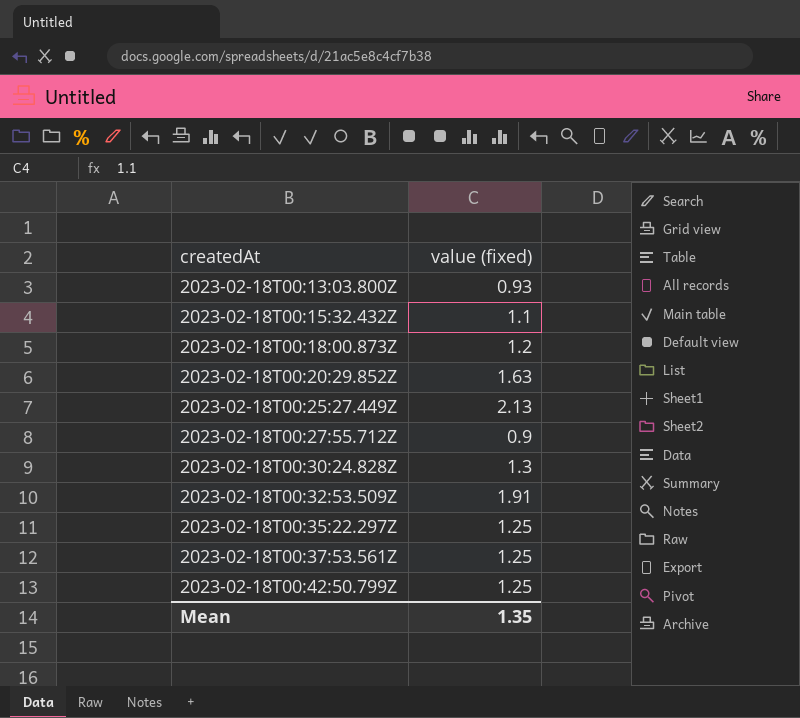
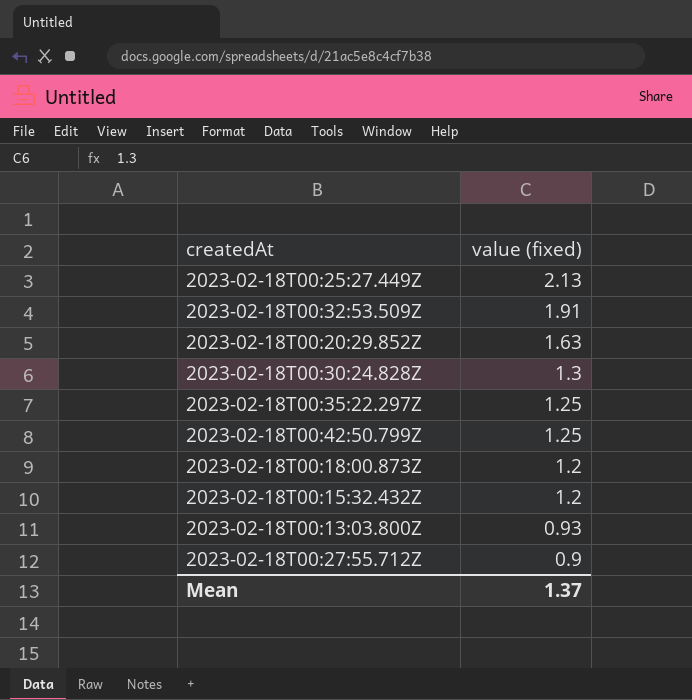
row order: createdAt ascending -> value (fixed) descending
row 2023-02-18T00:37:53.561Z: 1.25 -> none
2023-02-18T00:15:32.432Z | value (fixed): 1.1 -> 1.2
Mean | value (fixed): 1.35 -> 1.37

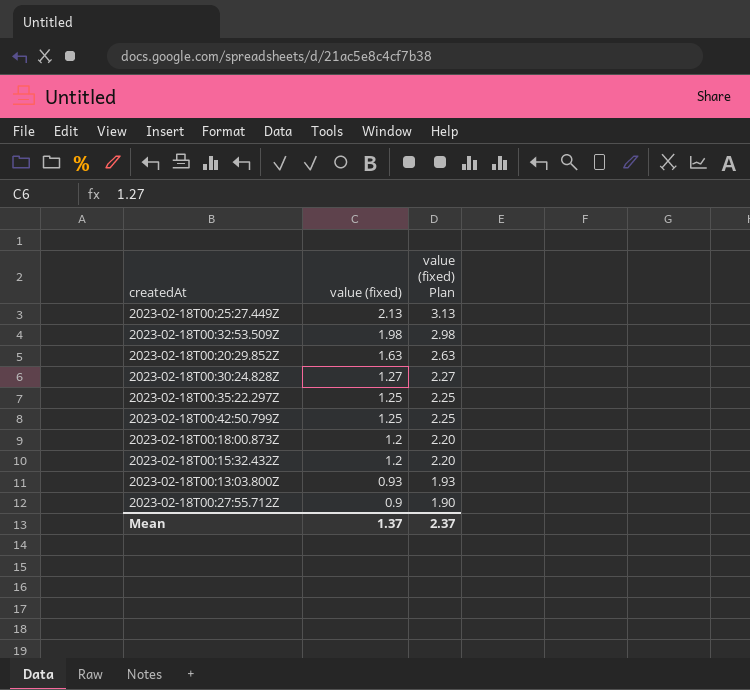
column value (fixed) Plan | formula: none -> [value (fixed)] + 1
2023-02-18T00:32:53.509Z | value (fixed): 1.91 -> 1.98
2023-02-18T00:30:24.828Z | value (fixed): 1.3 -> 1.27

